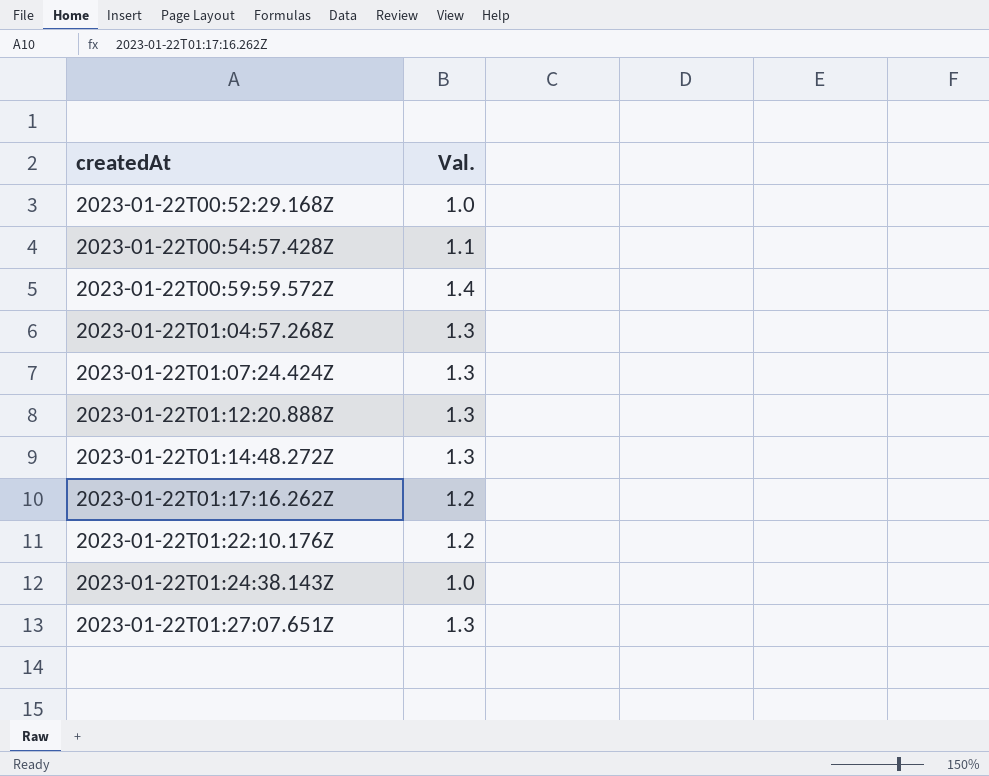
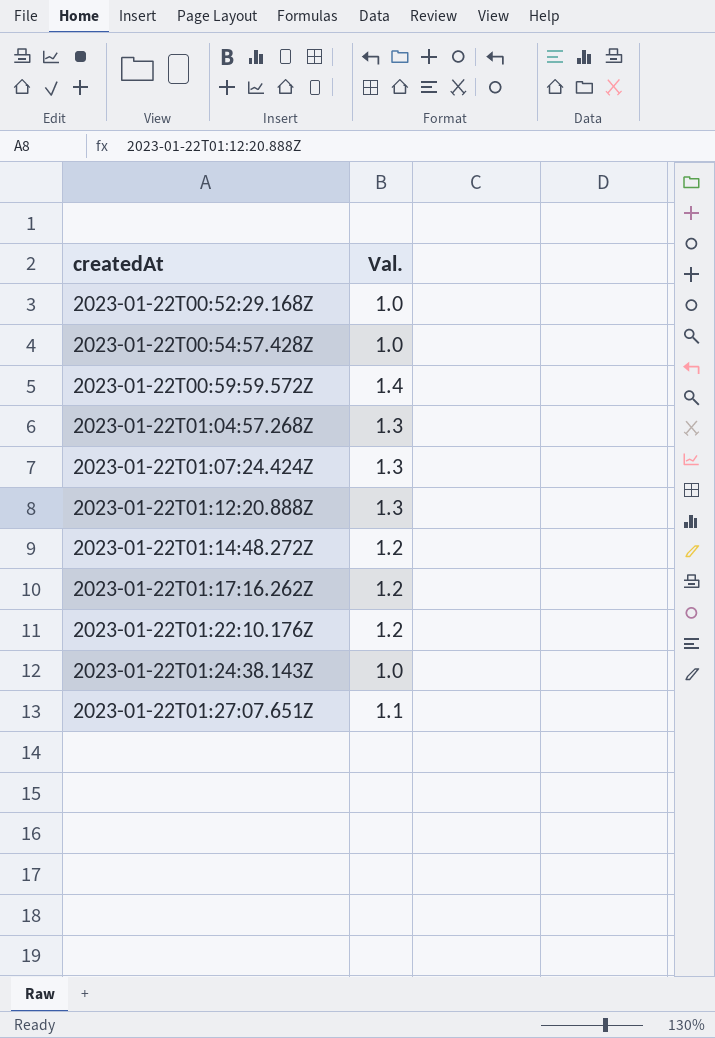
2023-01-22T00:54:57.428Z | Val.: 1.1 -> 1.0
2023-01-22T01:14:48.272Z | Val.: 1.3 -> 1.2
2023-01-22T01:27:07.651Z | Val.: 1.3 -> 1.1

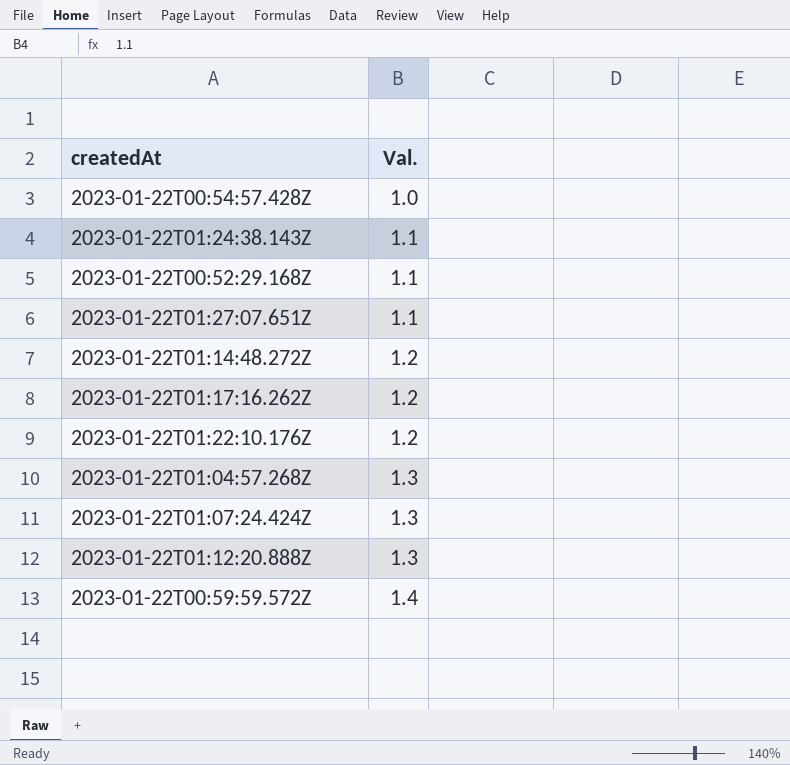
row order: createdAt ascending -> Val. ascending
2023-01-22T01:24:38.143Z | Val.: 1.0 -> 1.1
2023-01-22T00:52:29.168Z | Val.: 1.0 -> 1.1

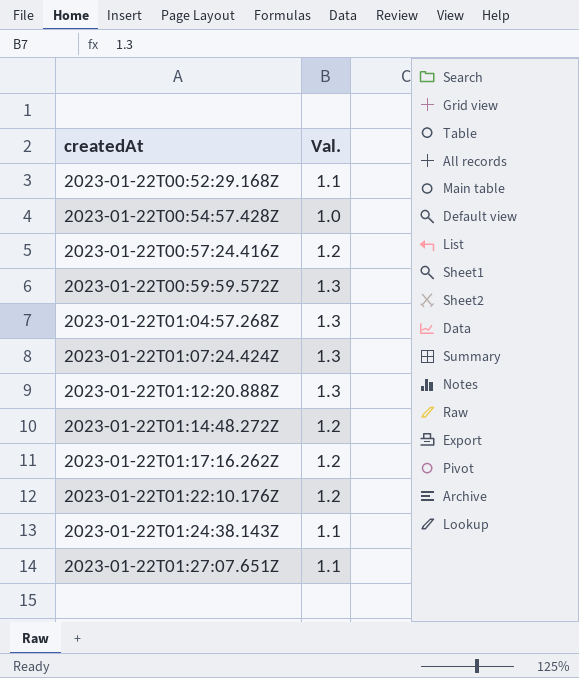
row order: Val. ascending -> createdAt ascending
row 2023-01-22T00:57:24.416Z: none -> 1.2
2023-01-22T00:59:59.572Z | Val.: 1.4 -> 1.3

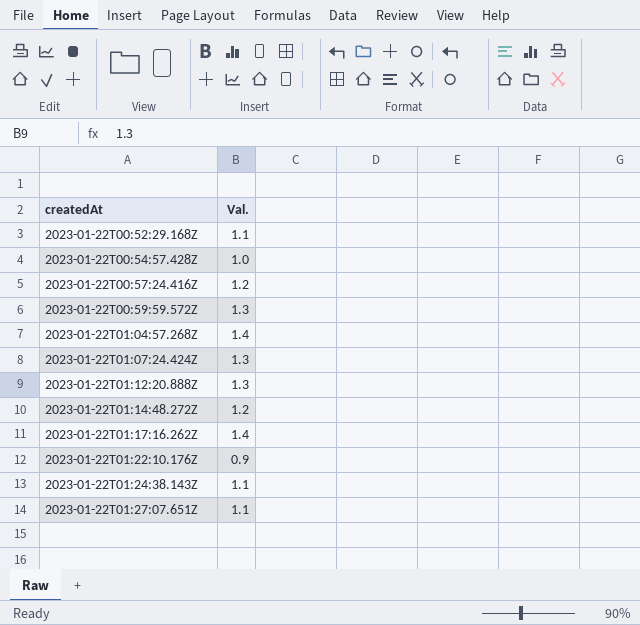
2023-01-22T01:04:57.268Z | Val.: 1.3 -> 1.4
2023-01-22T01:17:16.262Z | Val.: 1.2 -> 1.4
2023-01-22T01:22:10.176Z | Val.: 1.2 -> 0.9

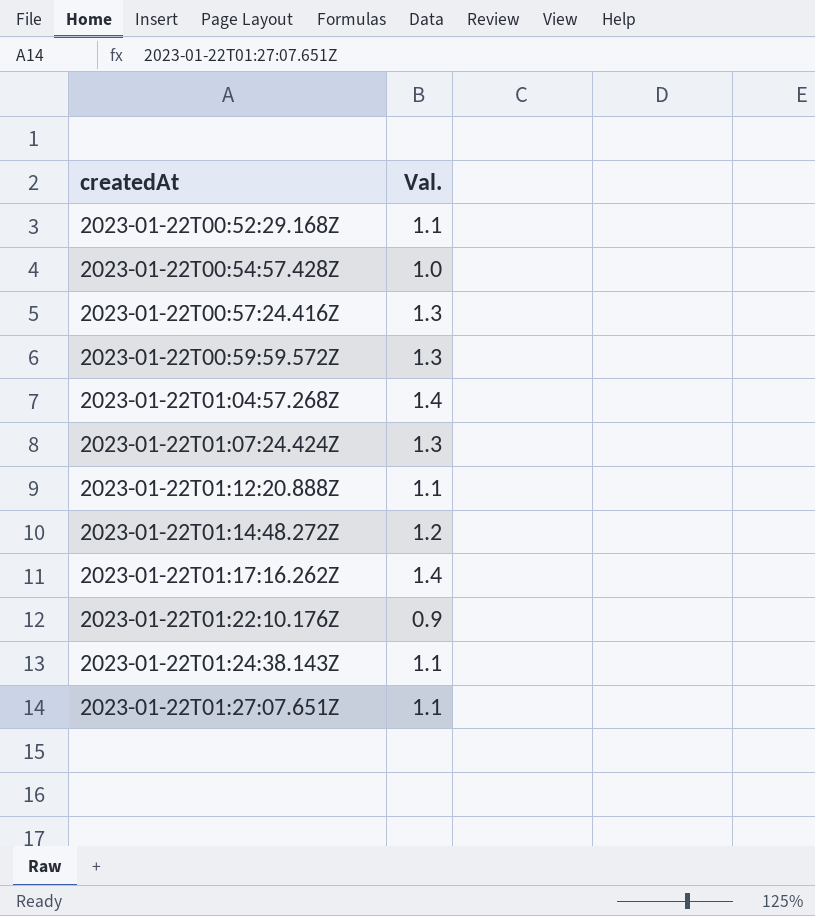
2023-01-22T00:57:24.416Z | Val.: 1.2 -> 1.3
2023-01-22T01:12:20.888Z | Val.: 1.3 -> 1.1

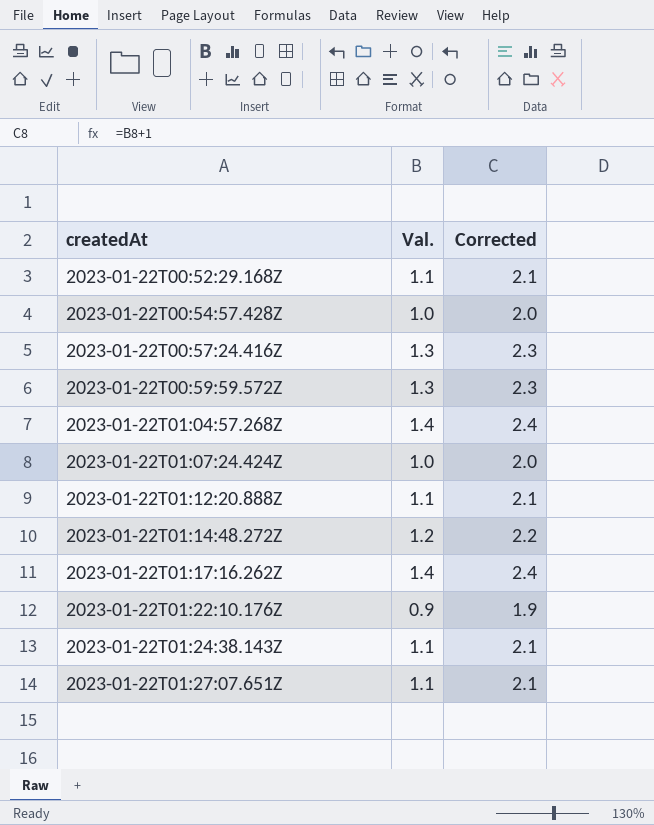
column Corrected | formula: none -> [Val.] + 1
2023-01-22T01:07:24.424Z | Val.: 1.3 -> 1.0

